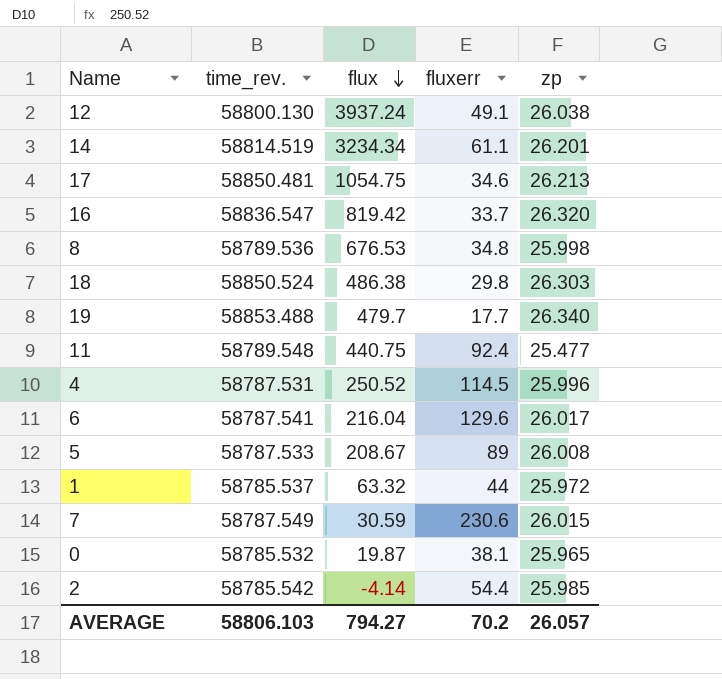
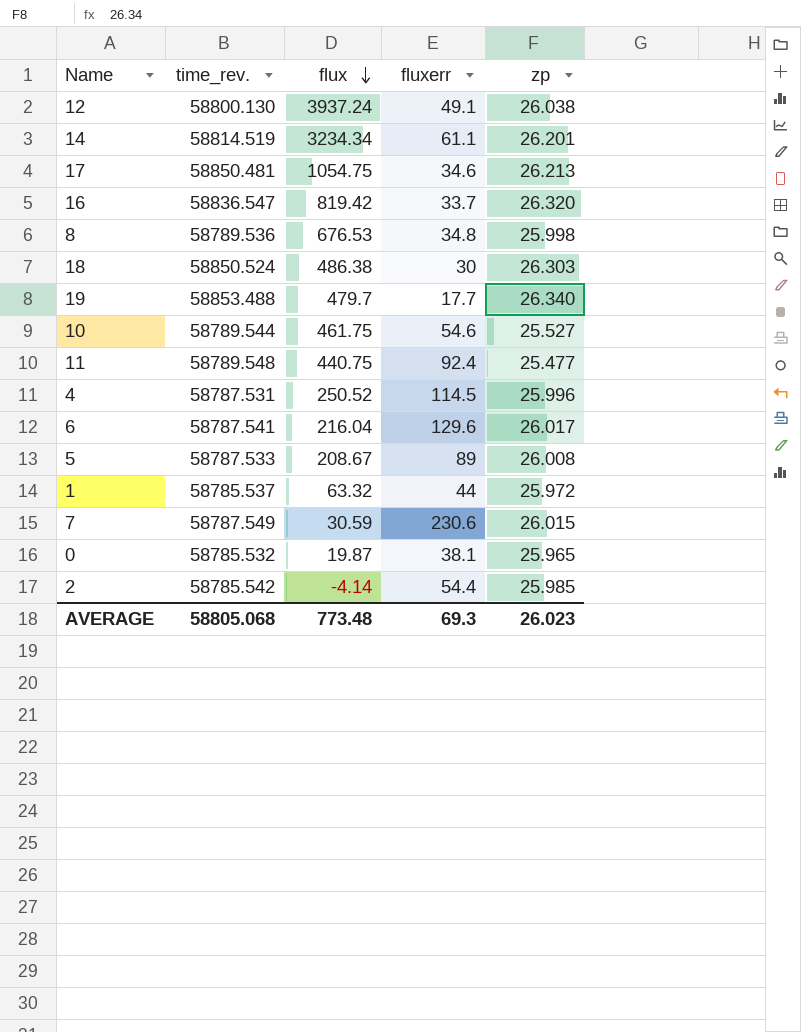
18 | fluxerr: 29.8 -> 30
row 10: none -> 58789.544 | 461.75 | 54.6 | 25.527
AVERAGE | time_rev.: 58806.103 -> 58805.068
AVERAGE | flux: 794.27 -> 773.48
AVERAGE | fluxerr: 70.2 -> 69.3
AVERAGE | zp: 26.057 -> 26.023

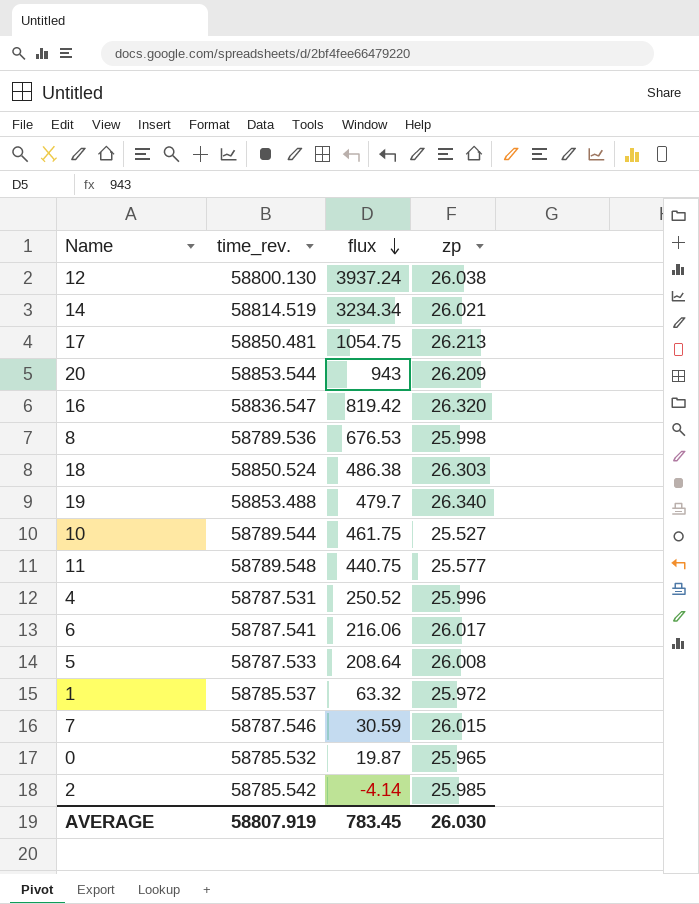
column fluxerr | position: 4 -> none
14 | zp: 26.201 -> 26.021
row 20: none -> 58853.544 | 943 | 26.209
11 | zp: 25.477 -> 25.577
6 | flux: 216.04 -> 216.06
5 | flux: 208.67 -> 208.64
7 | time_rev.: 58787.549 -> 58787.546
AVERAGE | time_rev.: 58805.068 -> 58807.919
AVERAGE | flux: 773.48 -> 783.45
AVERAGE | zp: 26.023 -> 26.030

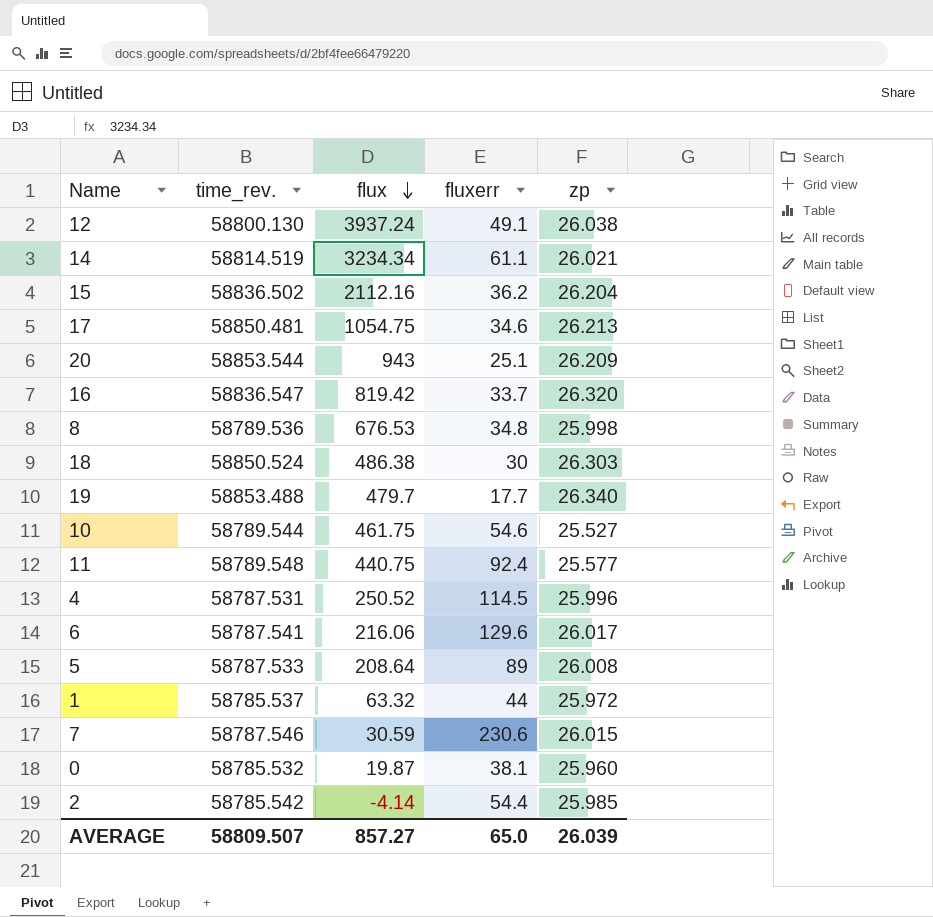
column fluxerr | position: none -> 4
row 15: none -> 58836.502 | 2112.16 | 36.2 | 26.204
0 | zp: 25.965 -> 25.960
AVERAGE | time_rev.: 58807.919 -> 58809.507
AVERAGE | flux: 783.45 -> 857.27
AVERAGE | zp: 26.030 -> 26.039

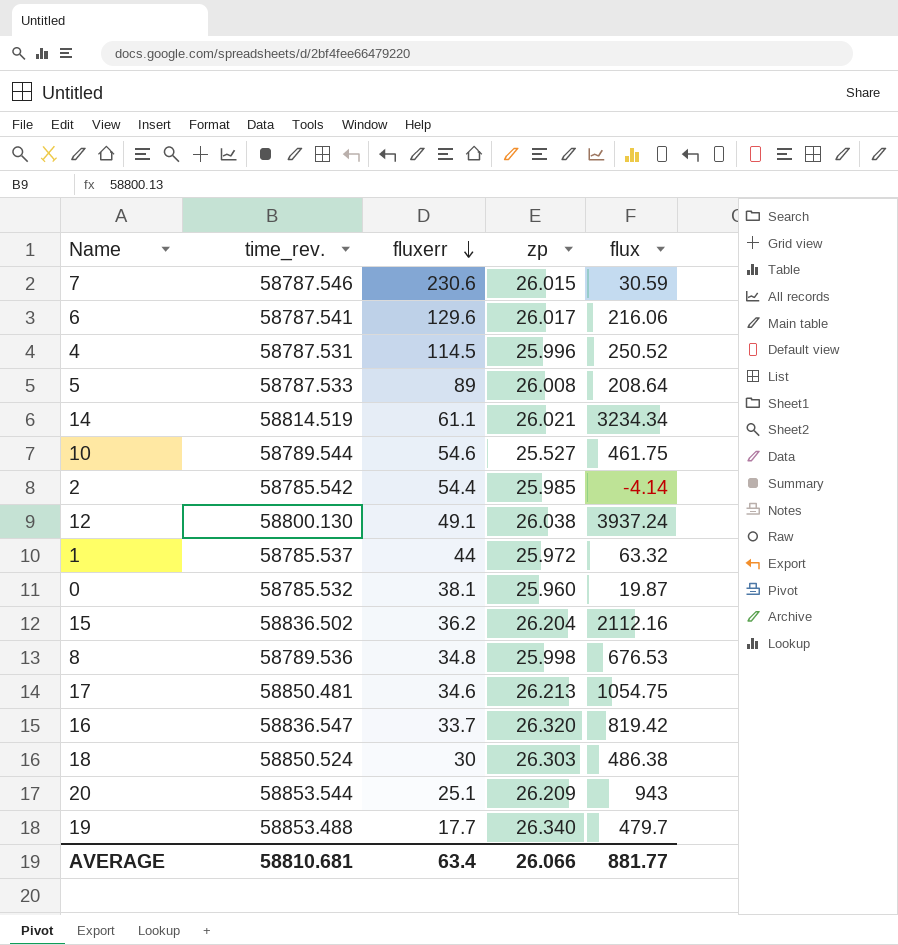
row order: flux descending -> fluxerr descending
column flux | position: 3 -> 5
row 11: 58789.548 | 440.75 | 92.4 | 25.577 -> none
AVERAGE | time_rev.: 58809.507 -> 58810.681
AVERAGE | fluxerr: 65.0 -> 63.4
AVERAGE | zp: 26.039 -> 26.066
AVERAGE | flux: 857.27 -> 881.77

